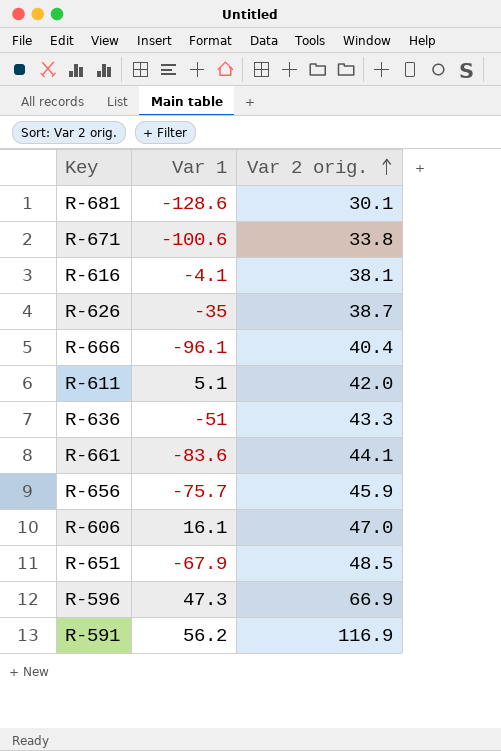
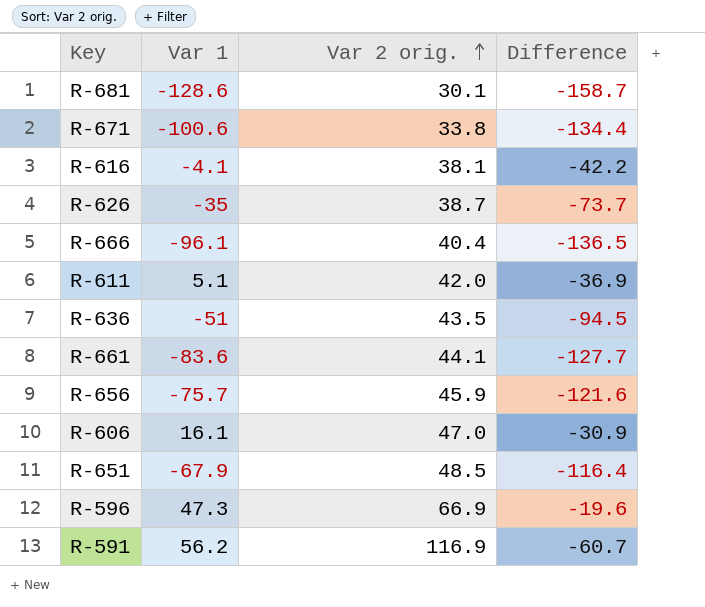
column Difference | formula: none -> [Var 1] - [Var 2 orig.]
R-636 | Var 2 orig.: 43.3 -> 43.5

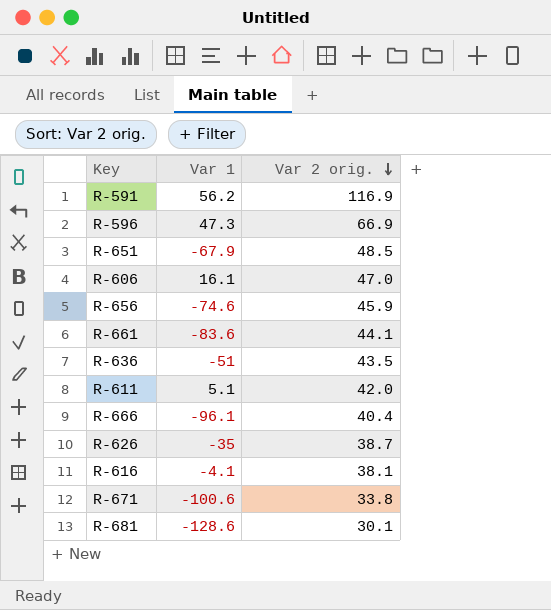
row order: Var 2 orig. ascending -> Var 2 orig. descending
column Difference | formula: [Var 1] - [Var 2 orig.] -> none
R-656 | Var 1: -75.7 -> -74.6

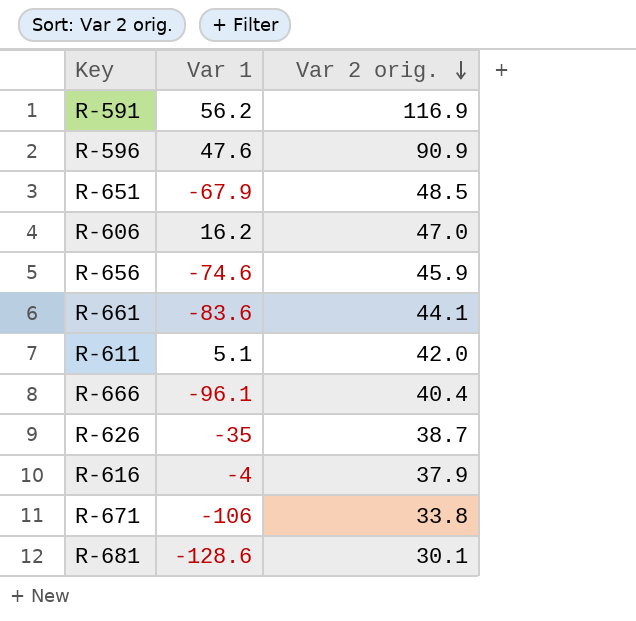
row R-636: -51 | 43.5 -> none
R-596 | Var 1: 47.3 -> 47.6
R-596 | Var 2 orig.: 66.9 -> 90.9
R-606 | Var 1: 16.1 -> 16.2
R-616 | Var 1: -4.1 -> -4
R-616 | Var 2 orig.: 38.1 -> 37.9
R-671 | Var 1: -100.6 -> -106

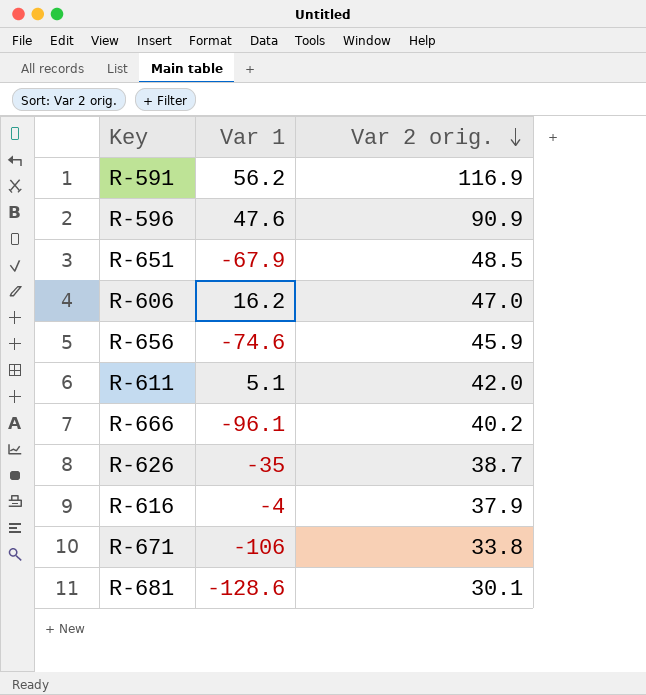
row R-661: -83.6 | 44.1 -> none
R-666 | Var 2 orig.: 40.4 -> 40.2

